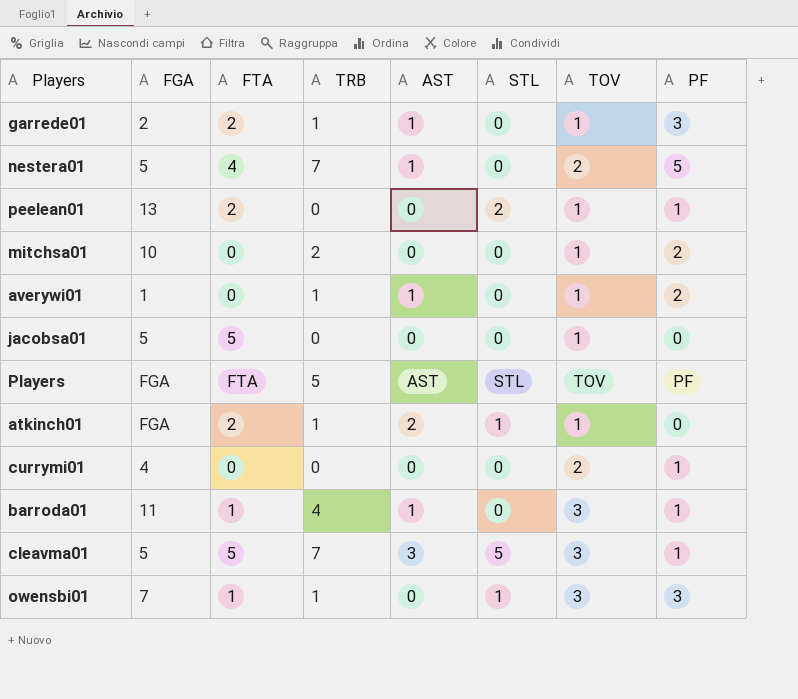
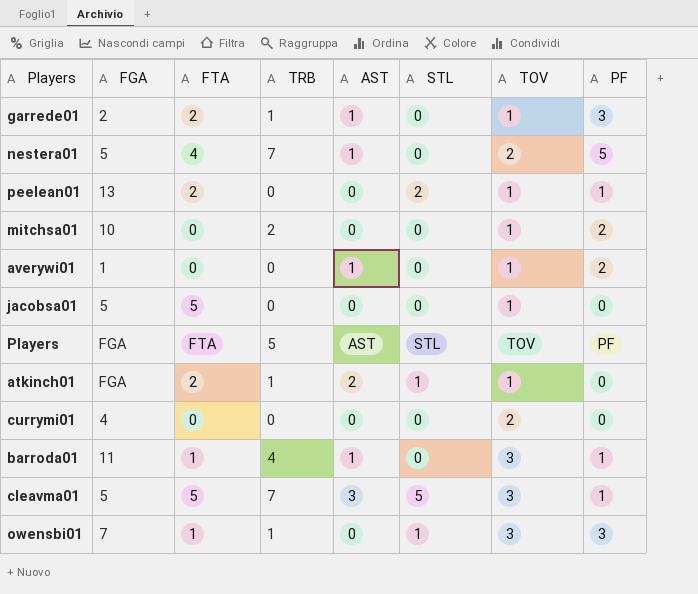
averywi01 | TRB: 1 -> 0
currymi01 | PF: 1 -> 0

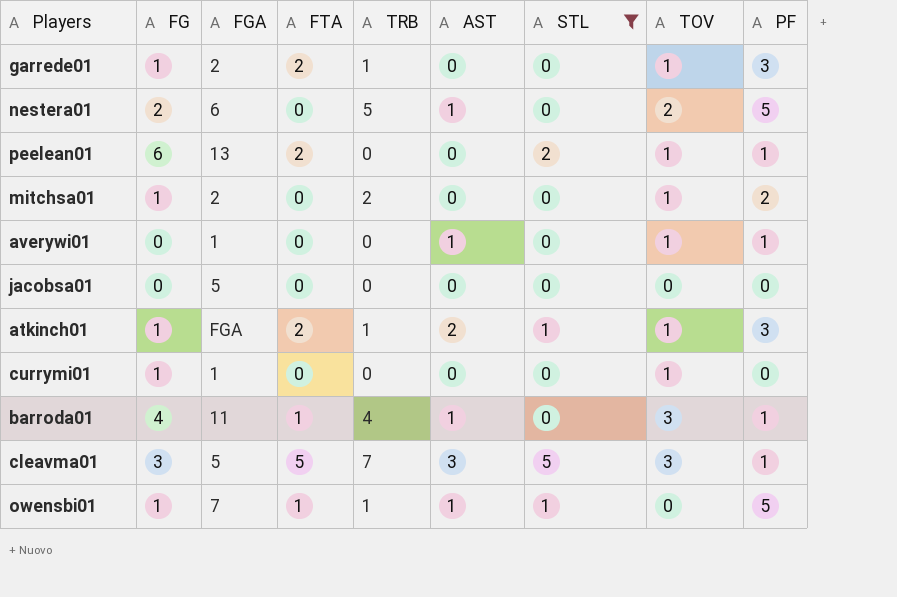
filter: none -> STL != STL
column FG | position: none -> 2
garrede01 | AST: 1 -> 0
nestera01 | FGA: 5 -> 6
nestera01 | FTA: 4 -> 0
nestera01 | TRB: 7 -> 5
mitchsa01 | FGA: 10 -> 2
averywi01 | PF: 2 -> 1
jacobsa01 | FTA: 5 -> 0
jacobsa01 | TOV: 1 -> 0
atkinch01 | PF: 0 -> 3
currymi01 | FGA: 4 -> 1
currymi01 | TOV: 2 -> 1
owensbi01 | AST: 0 -> 1
owensbi01 | TOV: 3 -> 0
owensbi01 | PF: 3 -> 5

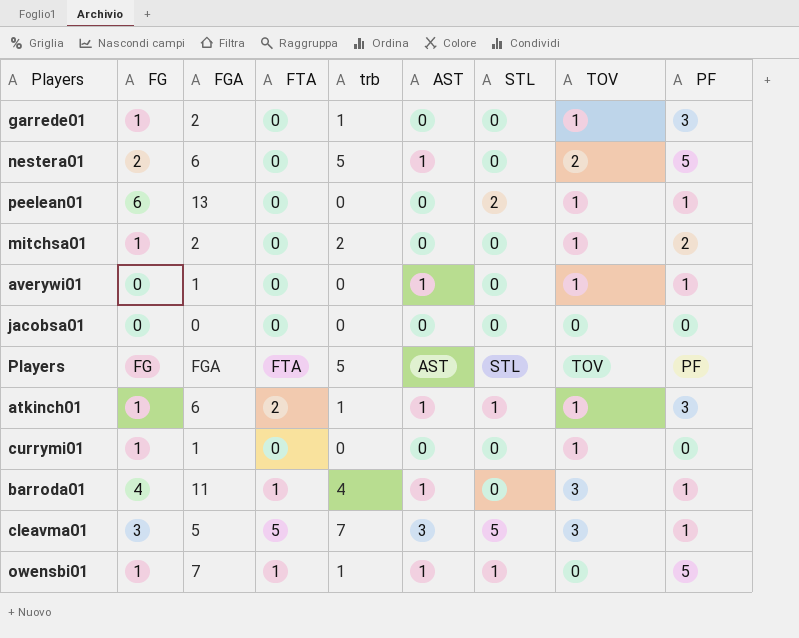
filter: STL != STL -> none
column name: TRB -> trb
garrede01 | FTA: 2 -> 0
peelean01 | FTA: 2 -> 0
jacobsa01 | FGA: 5 -> 0
atkinch01 | FGA: FGA -> 6
atkinch01 | AST: 2 -> 1

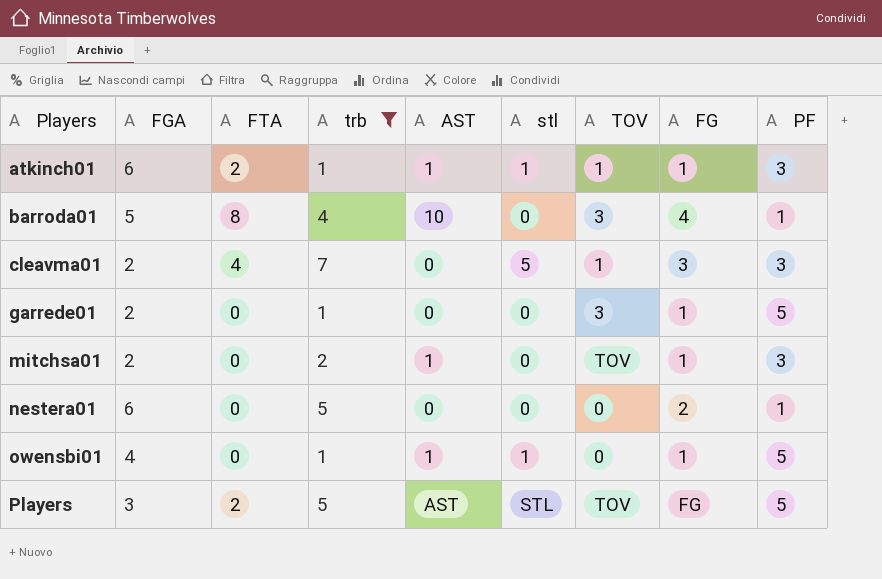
filter: none -> trb != 0
row order: none -> Players ascending
column name: STL -> stl
column FG | position: 2 -> 8
barroda01 | FGA: 11 -> 5
barroda01 | FTA: 1 -> 8
barroda01 | AST: 1 -> 10
cleavma01 | FGA: 5 -> 2
cleavma01 | FTA: 5 -> 4
cleavma01 | AST: 3 -> 0
cleavma01 | TOV: 3 -> 1
cleavma01 | PF: 1 -> 3
garrede01 | TOV: 1 -> 3
garrede01 | PF: 3 -> 5
mitchsa01 | AST: 0 -> 1
mitchsa01 | TOV: 1 -> TOV
mitchsa01 | PF: 2 -> 3
nestera01 | AST: 1 -> 0
nestera01 | TOV: 2 -> 0
nestera01 | PF: 5 -> 1
owensbi01 | FGA: 7 -> 4
owensbi01 | FTA: 1 -> 0
Players | FGA: FGA -> 3
Players | FTA: FTA -> 2
Players | PF: PF -> 5

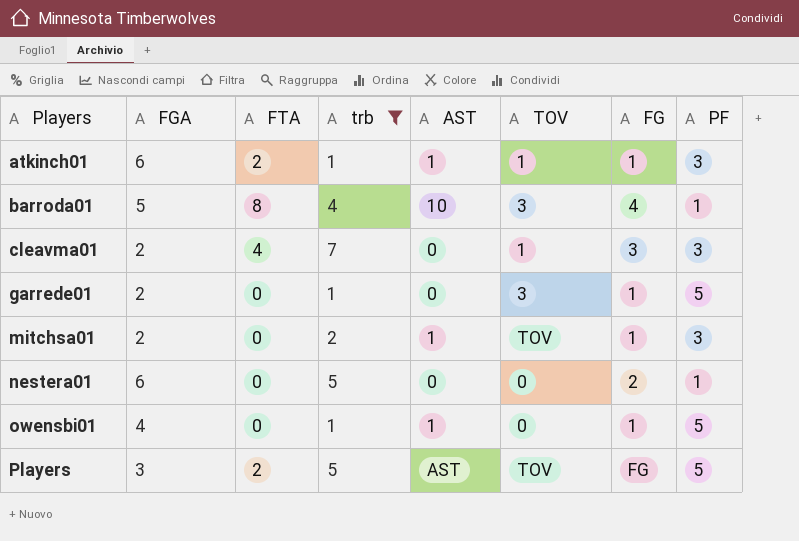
column stl | position: 6 -> none

